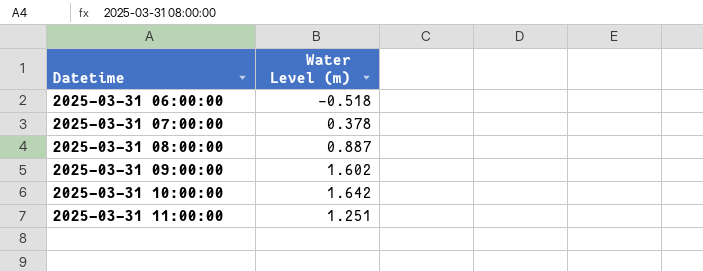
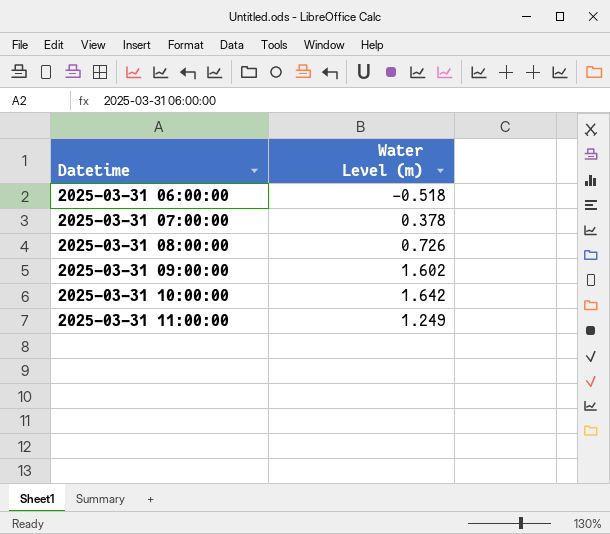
2025-03-31 08:00:00 | Water Level (m): 0.887 -> 0.726
2025-03-31 11:00:00 | Water Level (m): 1.251 -> 1.249

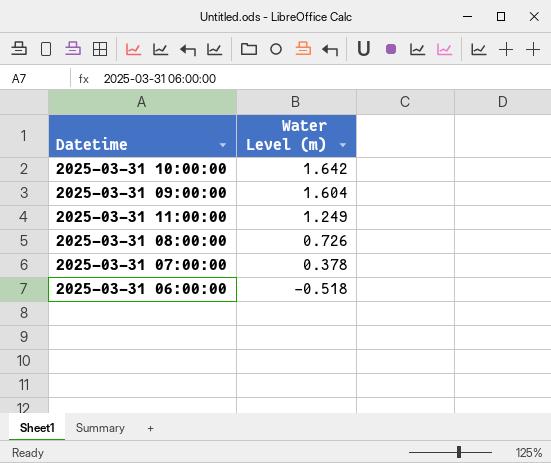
row order: Datetime ascending -> Water Level (m) descending
2025-03-31 09:00:00 | Water Level (m): 1.602 -> 1.604

